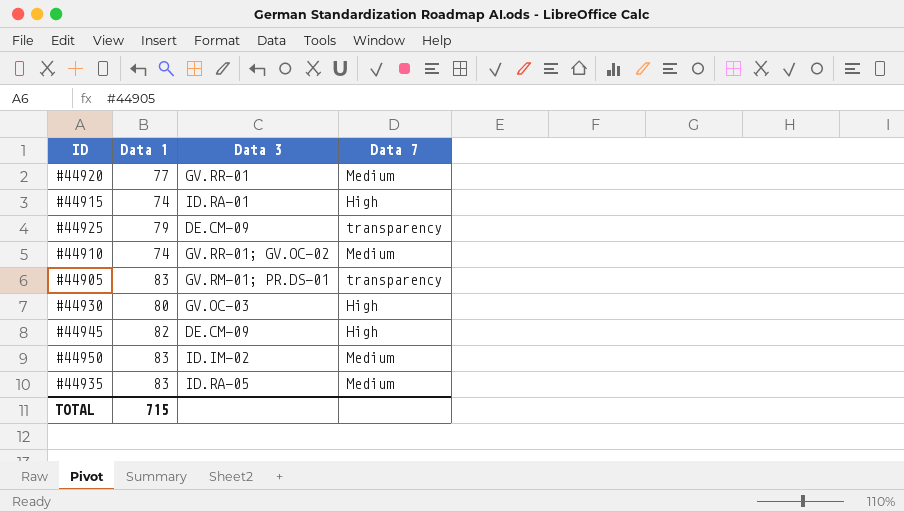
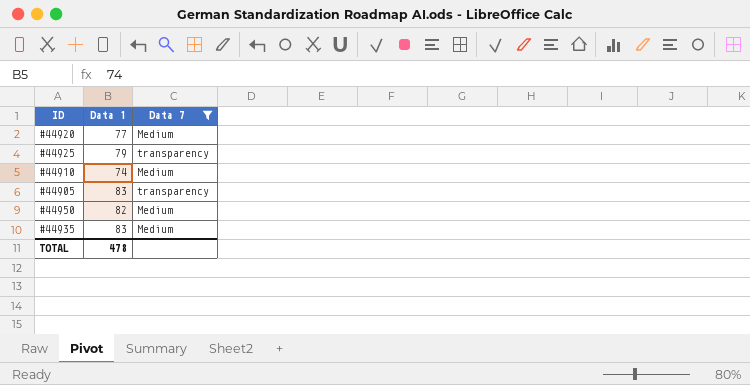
filter: none -> Data 7 != High
column Data 3 | position: 3 -> none
#44950 | Data 1: 83 -> 82
TOTAL | Data 1: 715 -> 478

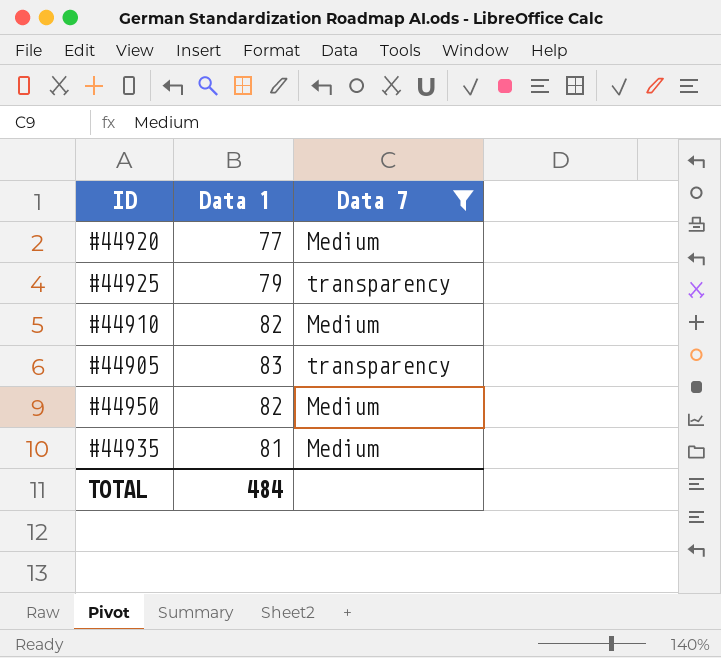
#44910 | Data 1: 74 -> 82
#44935 | Data 1: 83 -> 81
TOTAL | Data 1: 478 -> 484

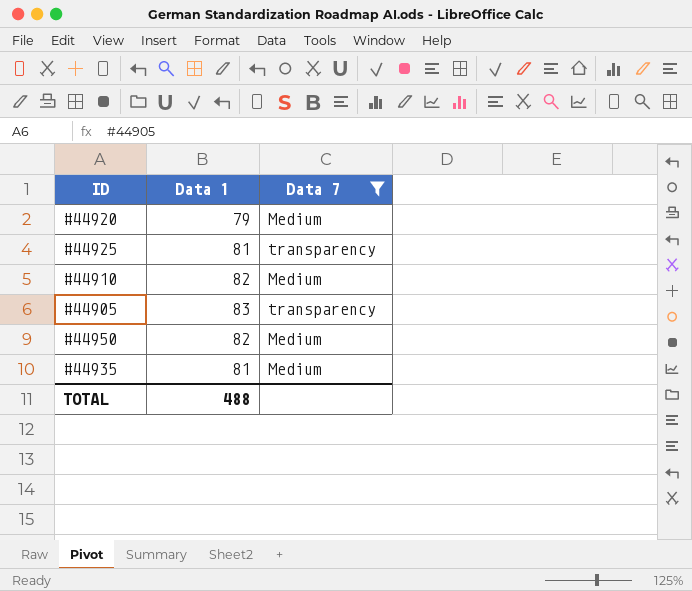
#44920 | Data 1: 77 -> 79
#44925 | Data 1: 79 -> 81
TOTAL | Data 1: 484 -> 488

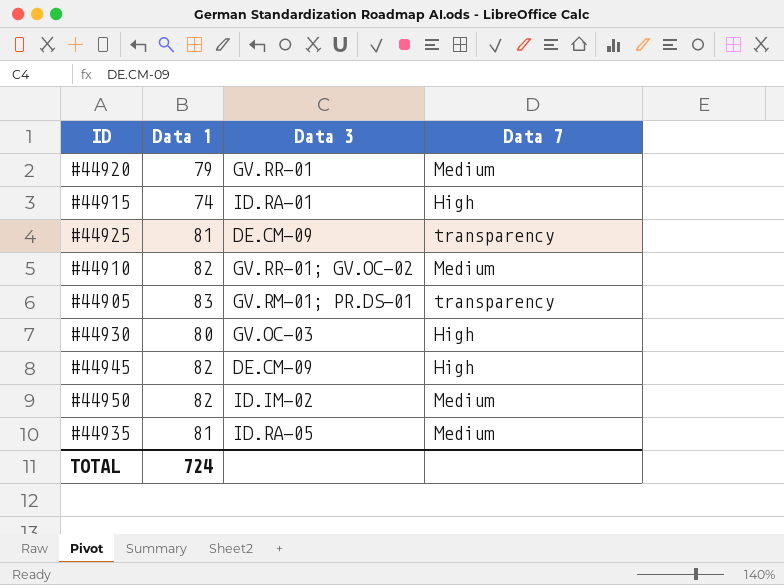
filter: Data 7 != High -> none
column Data 3 | position: none -> 3
TOTAL | Data 1: 488 -> 724

